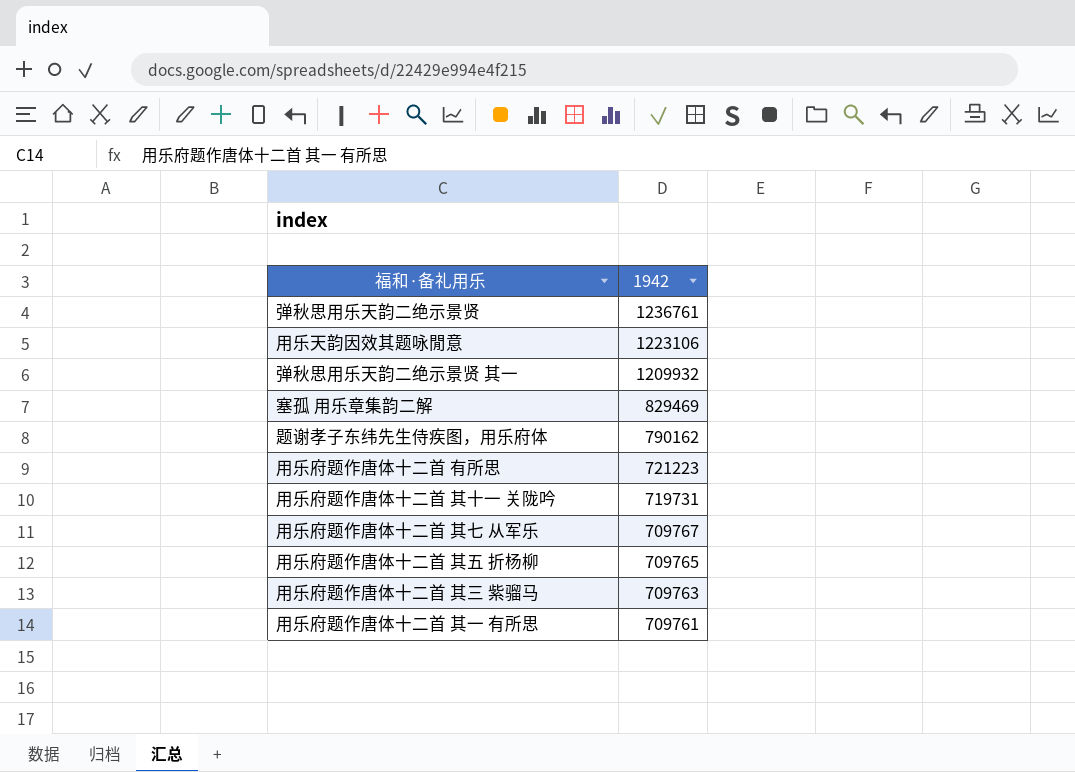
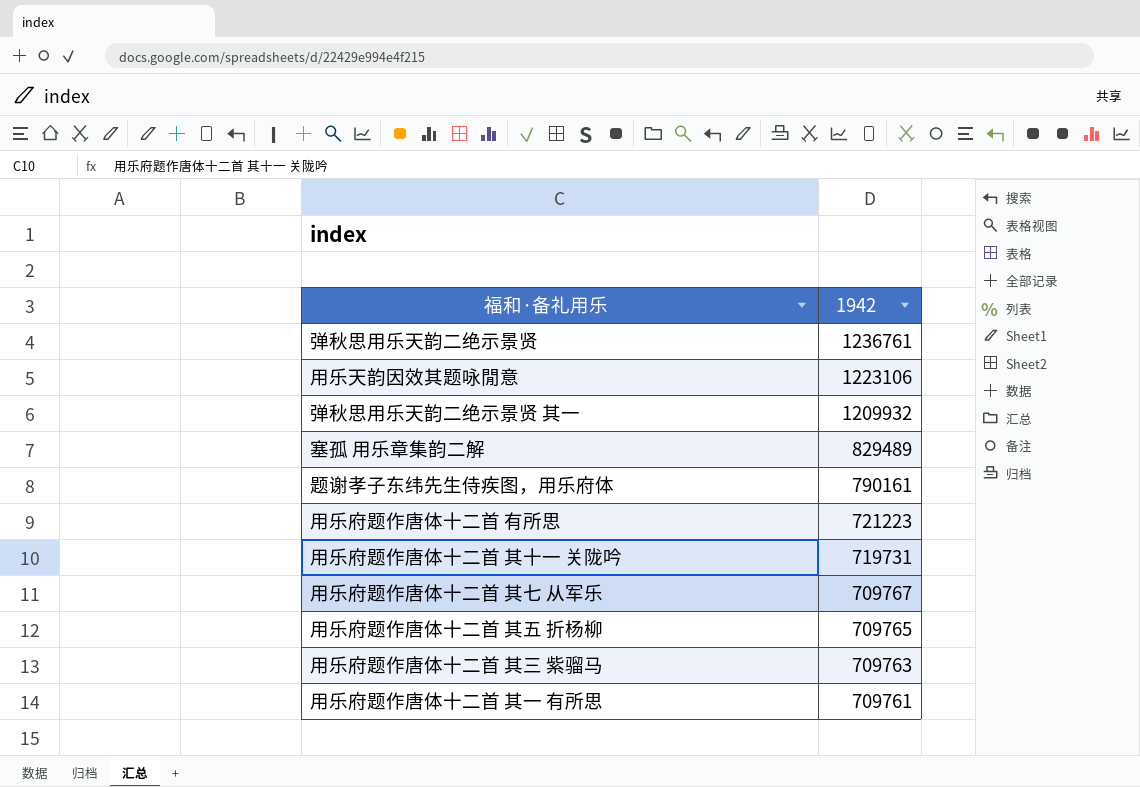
塞孤 用乐章集韵二解 | 1942: 829469 -> 829489
题谢孝子东纬先生侍疾图，用乐府体 | 1942: 790162 -> 790161

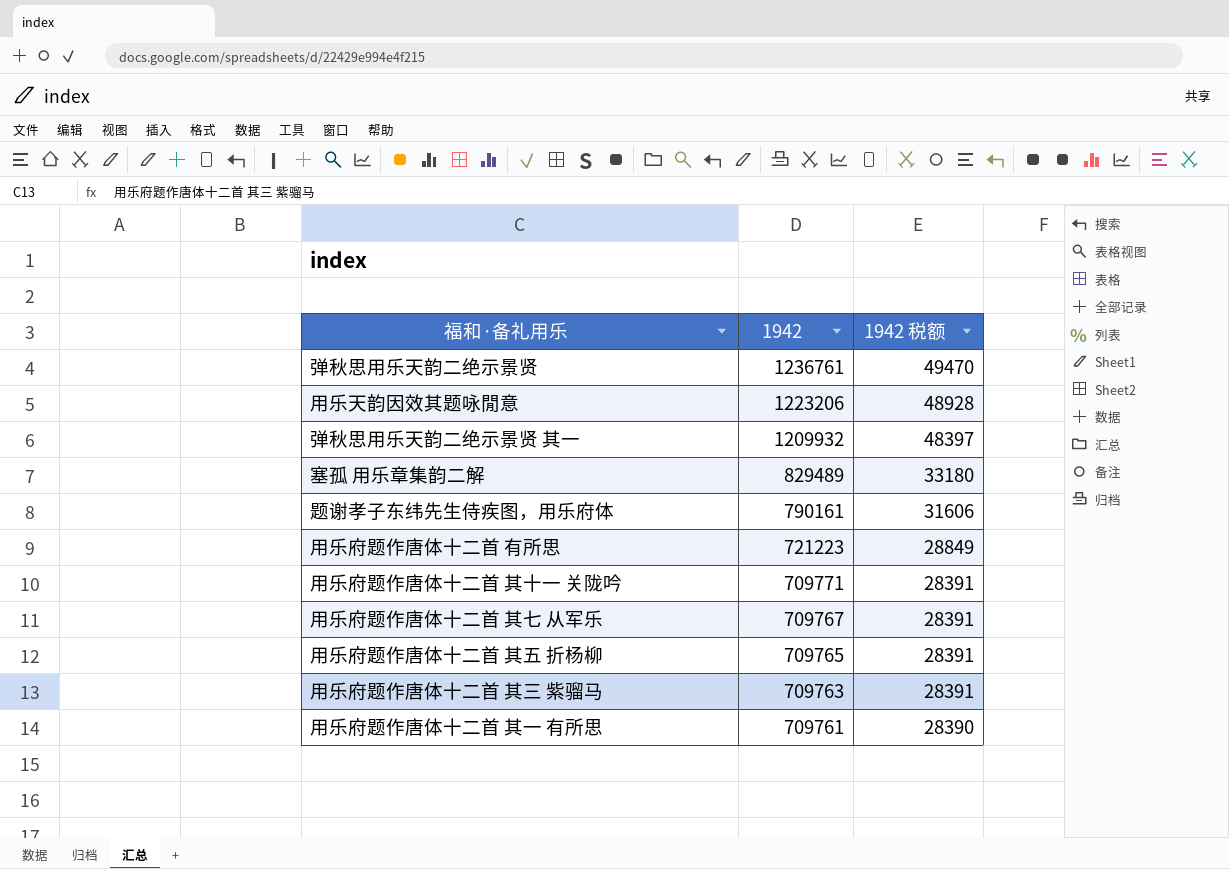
column 1942 税额 | formula: none -> [1942] * 0.04
用乐天韵因效其题咏閒意 | 1942: 1223106 -> 1223206
用乐府题作唐体十二首 其十一 关陇吟 | 1942: 719731 -> 709771

